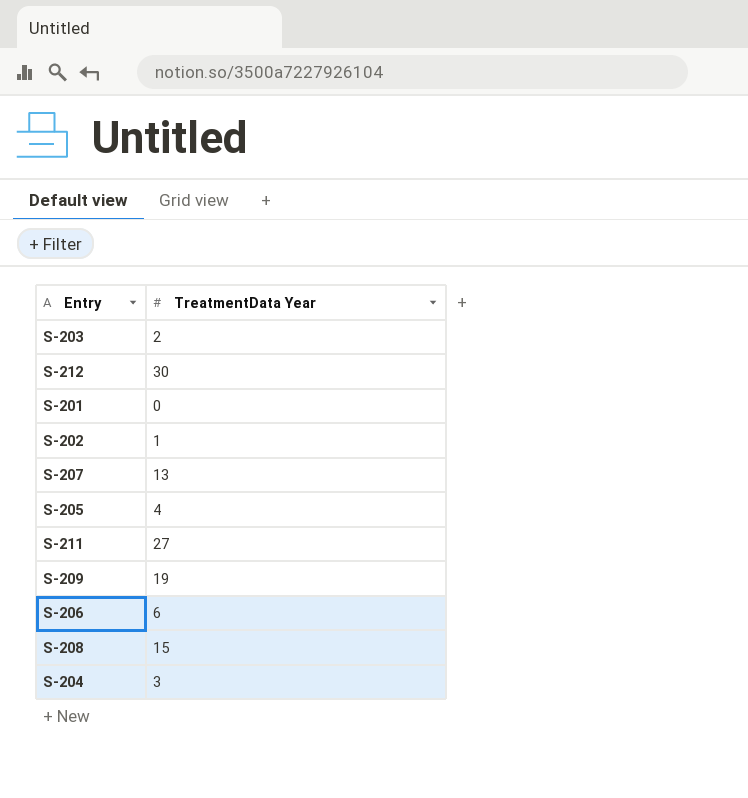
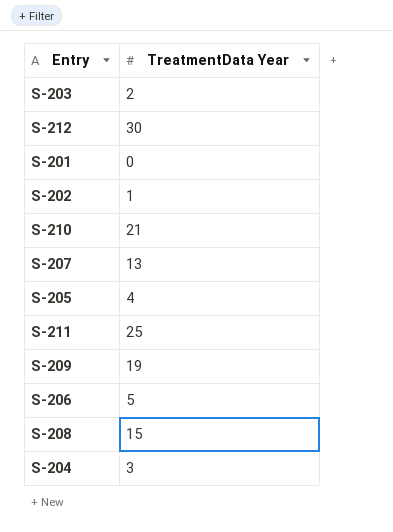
row S-210: none -> 21
S-211 | TreatmentData Year: 27 -> 25
S-206 | TreatmentData Year: 6 -> 5

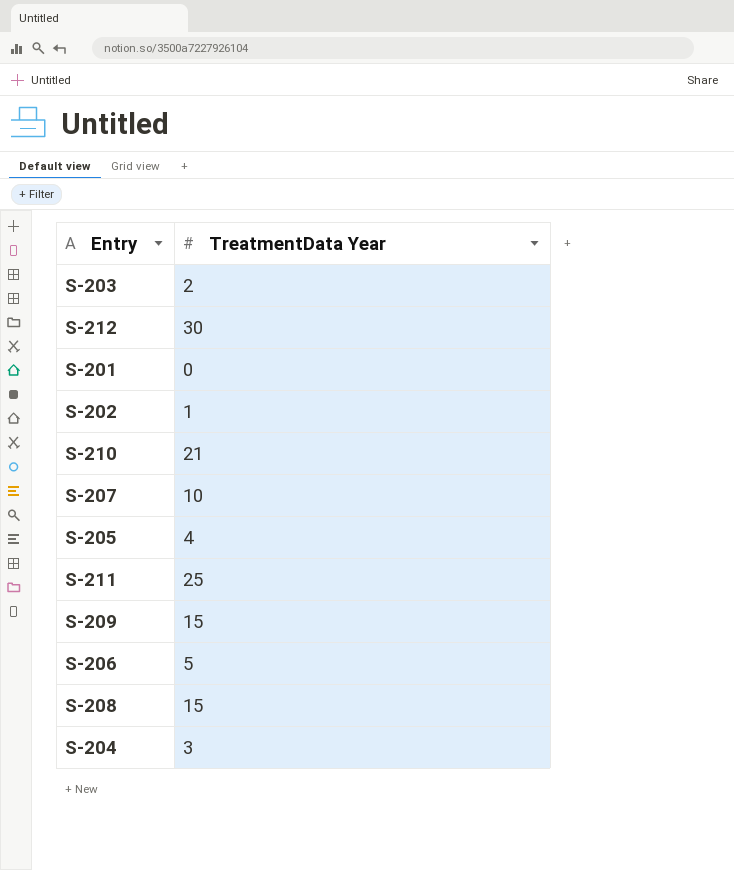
S-207 | TreatmentData Year: 13 -> 10
S-209 | TreatmentData Year: 19 -> 15

